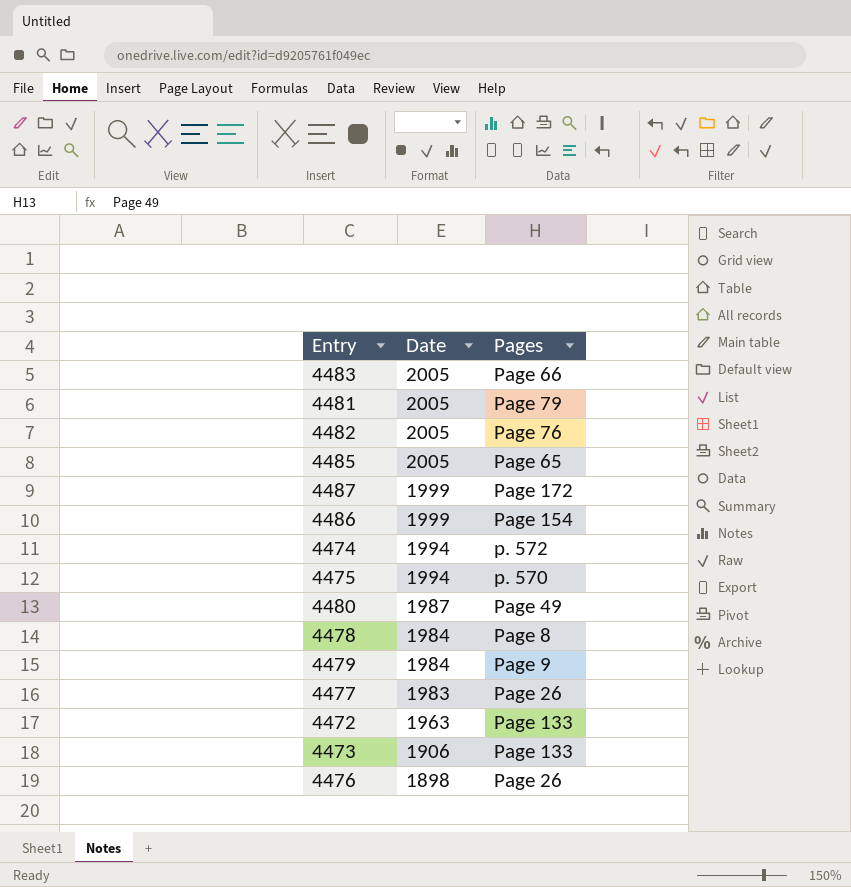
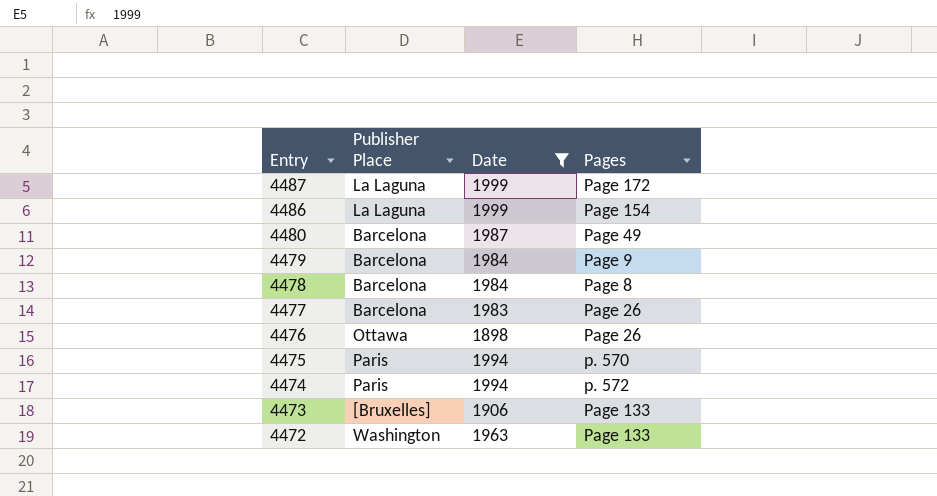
filter: none -> Date != 2005
row order: Date descending -> Entry descending
column Publisher Place | position: none -> 2

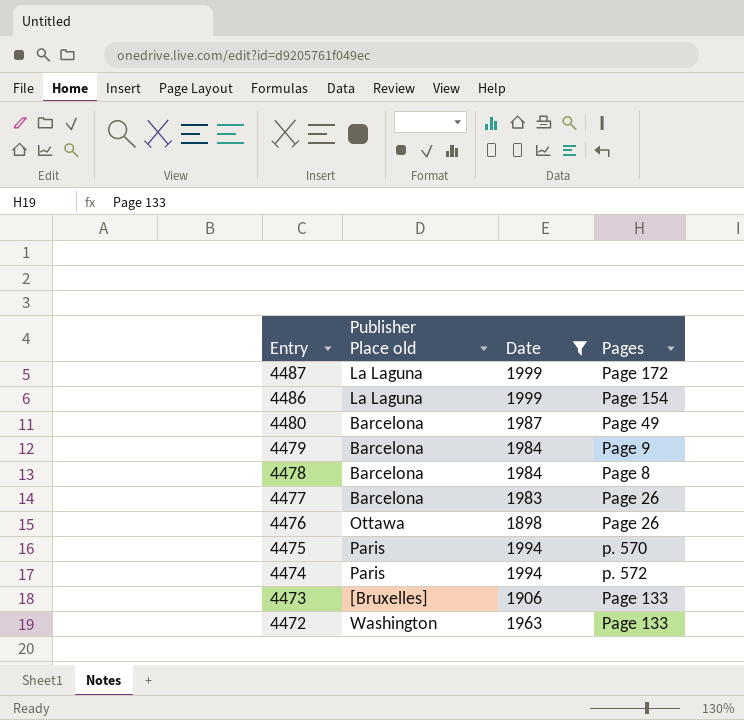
column name: Publisher Place -> Publisher Place old

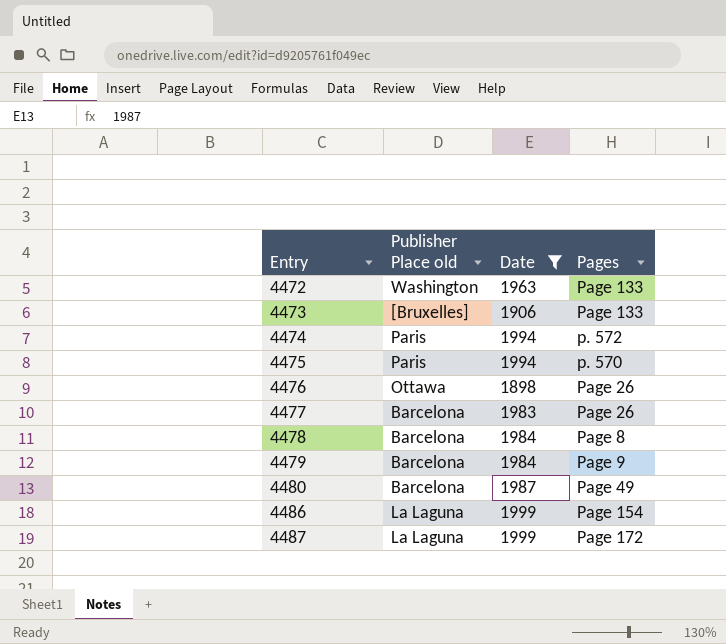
row order: Entry descending -> Entry ascending

